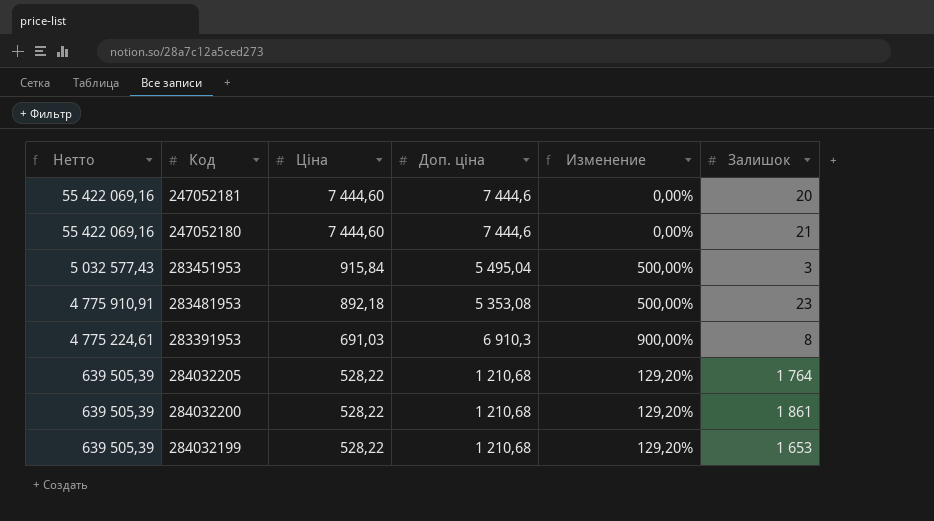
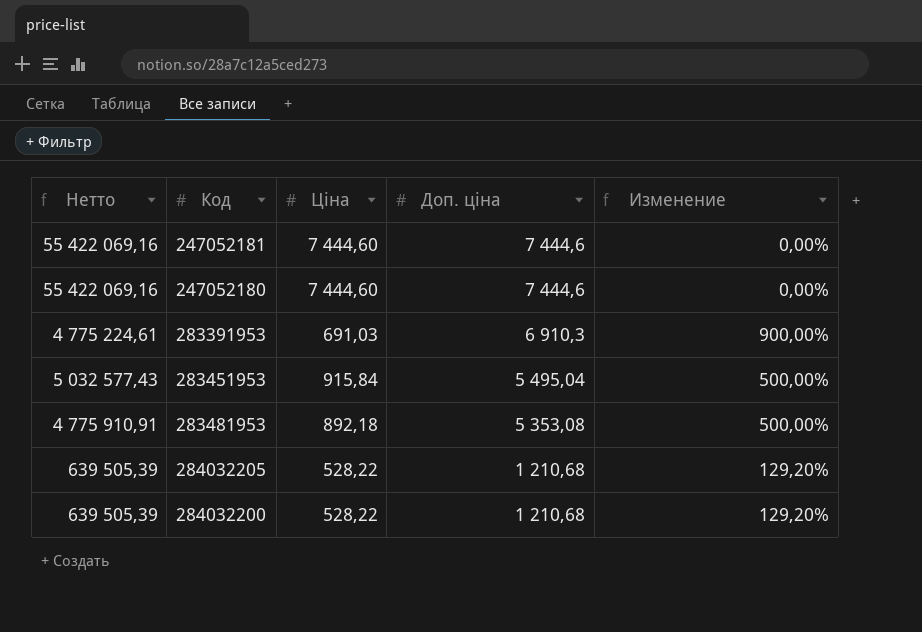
row order: Нетто descending -> Доп. ціна descending
column Залишок | position: 6 -> none
row 284032199: 639 505,39 | 528,22 | 1 210,68 | 129,20% | 1 653 -> none

